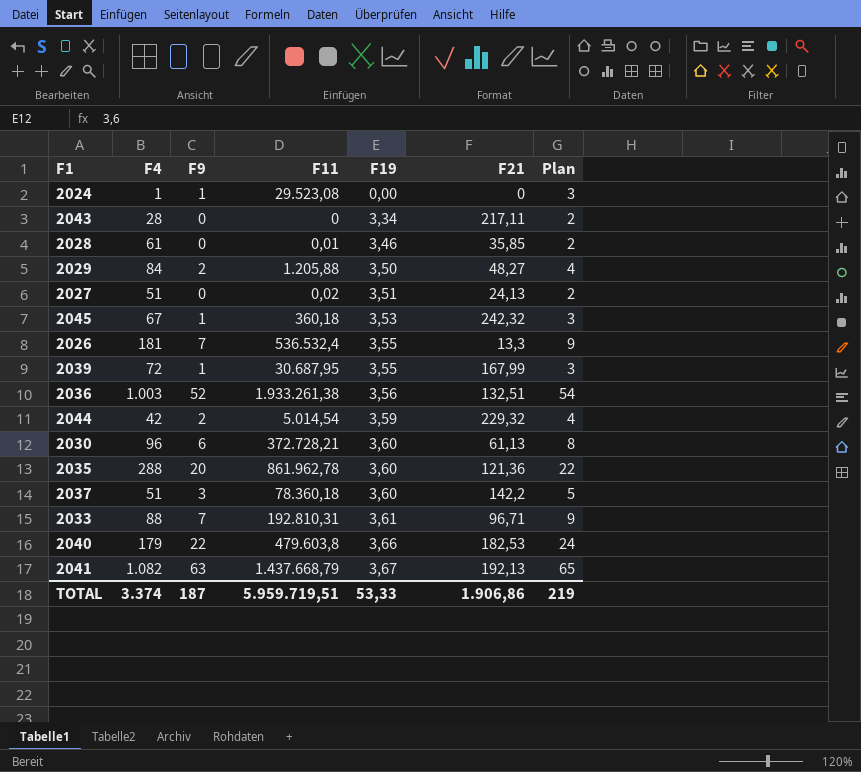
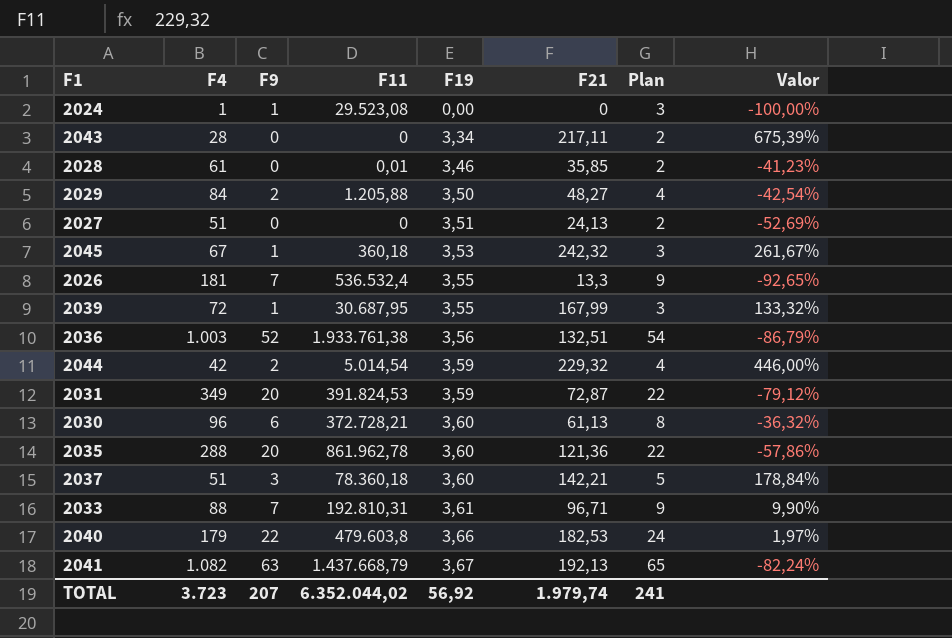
column Valor | formula: none -> ([F21] - [F4]) / [F4]
2027 | F11: 0,02 -> 0
2036 | F11: 1.933.261,38 -> 1.933.761,38
row 2031: none -> 349 | 20 | 391.824,53 | 3,59 | 72,87 | 22 | -79,12%
2037 | F21: 142,2 -> 142,21
TOTAL | F4: 3.374 -> 3.723
TOTAL | F9: 187 -> 207
TOTAL | F11: 5.959.719,51 -> 6.352.044,02
TOTAL | F19: 53,33 -> 56,92
TOTAL | F21: 1.906,86 -> 1.979,74
TOTAL | Plan: 219 -> 241

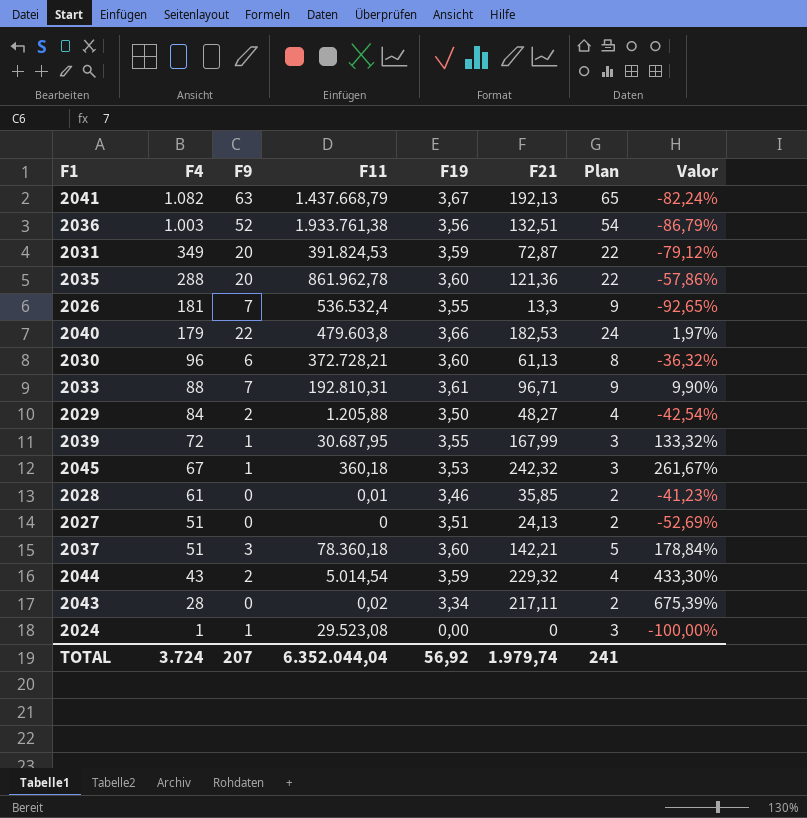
row order: F19 ascending -> F4 descending
2044 | F4: 42 -> 43
2044 | Valor: 446,00% -> 433,30%
2043 | F11: 0 -> 0,02
TOTAL | F4: 3.723 -> 3.724
TOTAL | F11: 6.352.044,02 -> 6.352.044,04

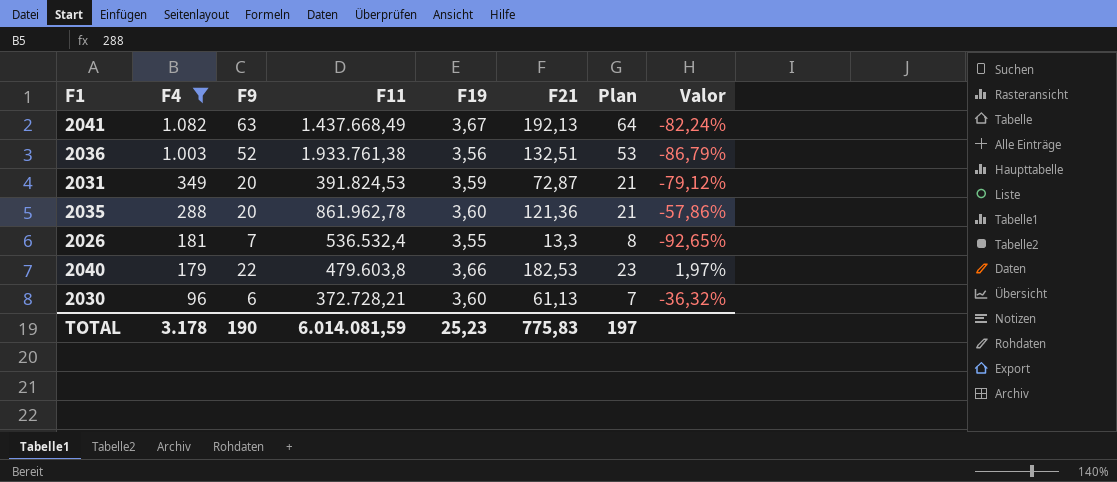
filter: none -> F4 >= 96
column Plan | formula: [F9] + 2 -> [F9] + 1
2041 | F11: 1.437.668,79 -> 1.437.668,49
TOTAL | F4: 3.724 -> 3.178
TOTAL | F9: 207 -> 190
TOTAL | F11: 6.352.044,04 -> 6.014.081,59
TOTAL | F19: 56,92 -> 25,23
TOTAL | F21: 1.979,74 -> 775,83
TOTAL | Plan: 241 -> 197

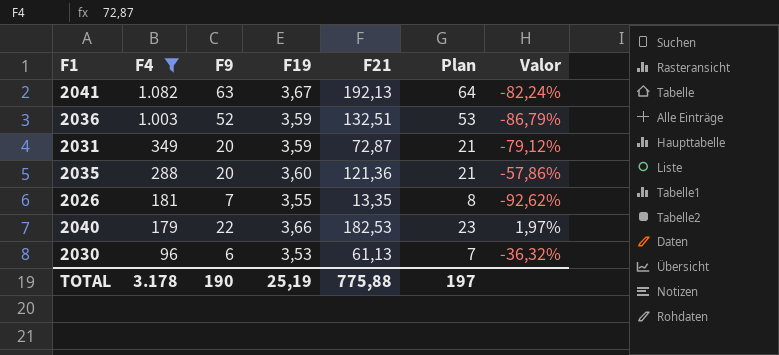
column F11 | position: 4 -> none
2036 | F19: 3,56 -> 3,59
2026 | F21: 13,3 -> 13,35
2026 | Valor: -92,65% -> -92,62%
2030 | F19: 3,60 -> 3,53
TOTAL | F19: 25,23 -> 25,19
TOTAL | F21: 775,83 -> 775,88

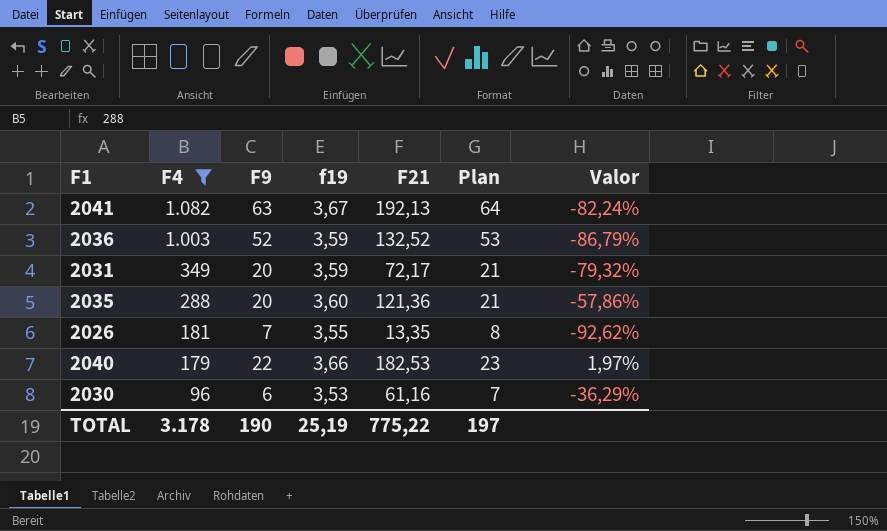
column name: F19 -> f19
2036 | F21: 132,51 -> 132,52
2031 | F21: 72,87 -> 72,17
2031 | Valor: -79,12% -> -79,32%
2030 | F21: 61,13 -> 61,16
2030 | Valor: -36,32% -> -36,29%
TOTAL | F21: 775,88 -> 775,22

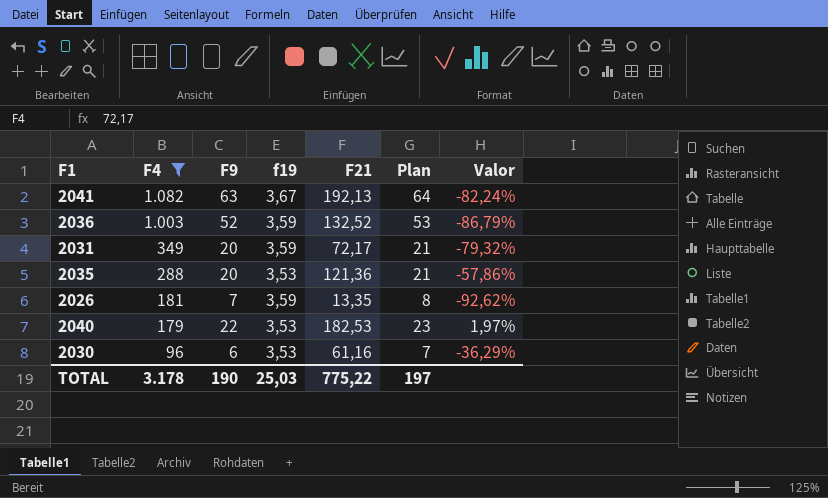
2035 | f19: 3,60 -> 3,53
2026 | f19: 3,55 -> 3,59
2040 | f19: 3,66 -> 3,53
TOTAL | f19: 25,19 -> 25,03

